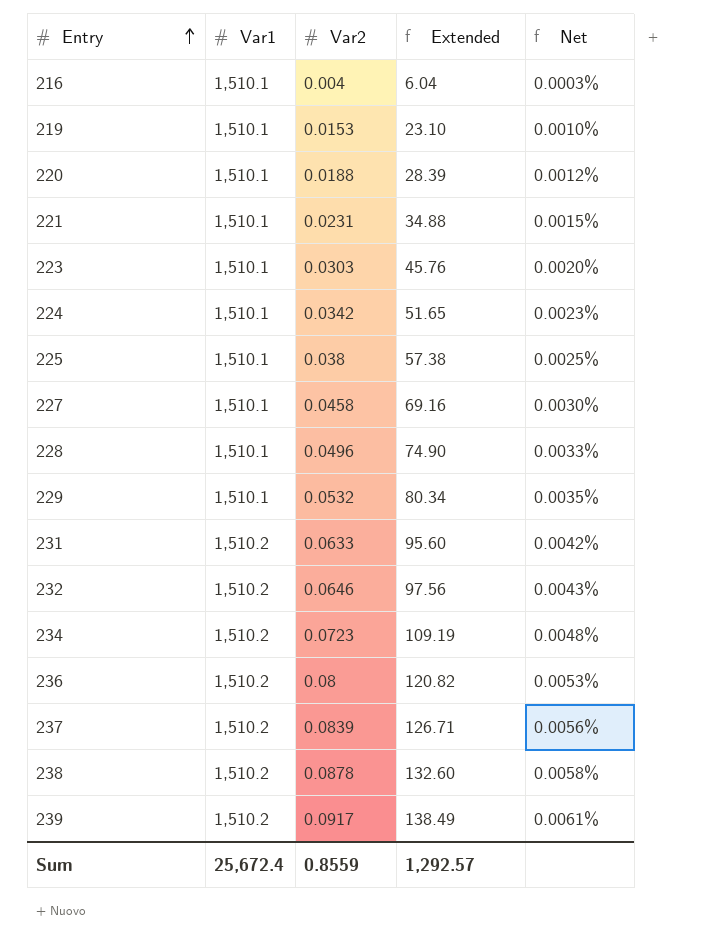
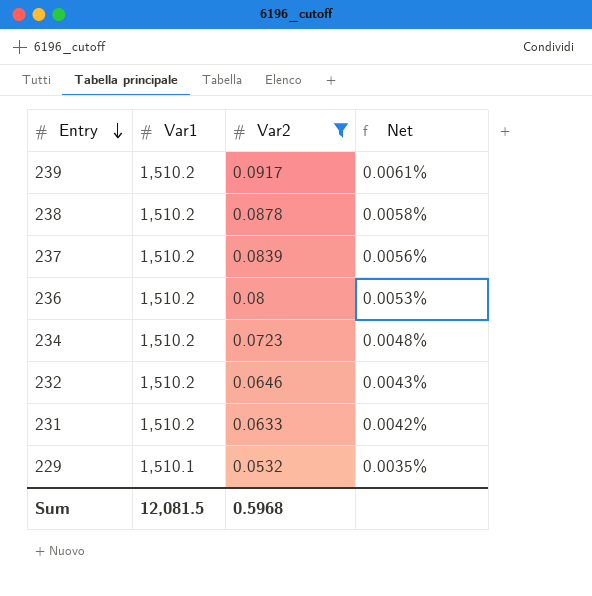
filter: none -> Var2 >= 0.0532
row order: Entry ascending -> Entry descending
column Extended | formula: [Var1] * [Var2] -> none
Sum | Var1: 25,672.4 -> 12,081.5
Sum | Var2: 0.8559 -> 0.5968

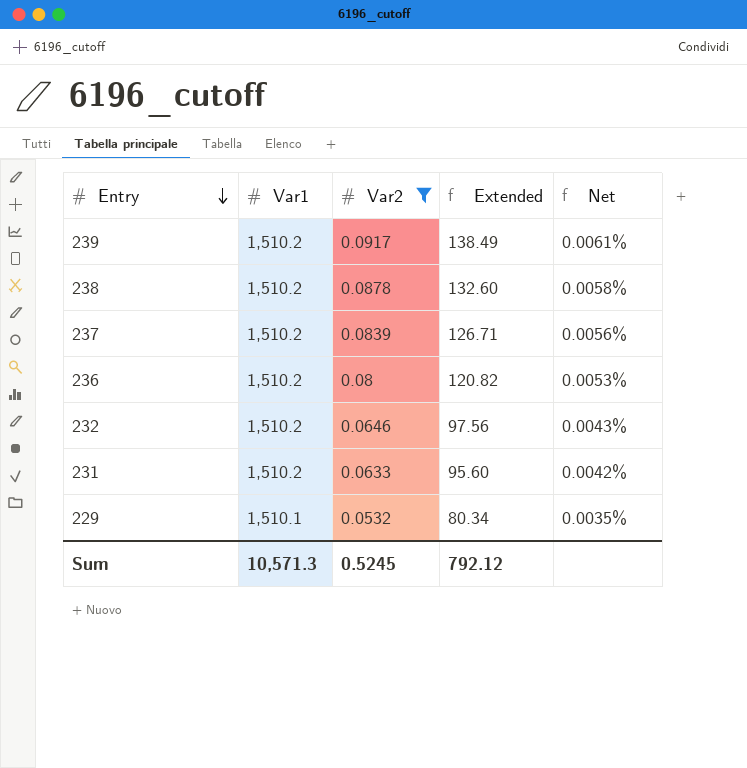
column Extended | formula: none -> [Var1] * [Var2]
row 234: 1,510.2 | 0.0723 | 0.0048% -> none
Sum | Var1: 12,081.5 -> 10,571.3
Sum | Var2: 0.5968 -> 0.5245

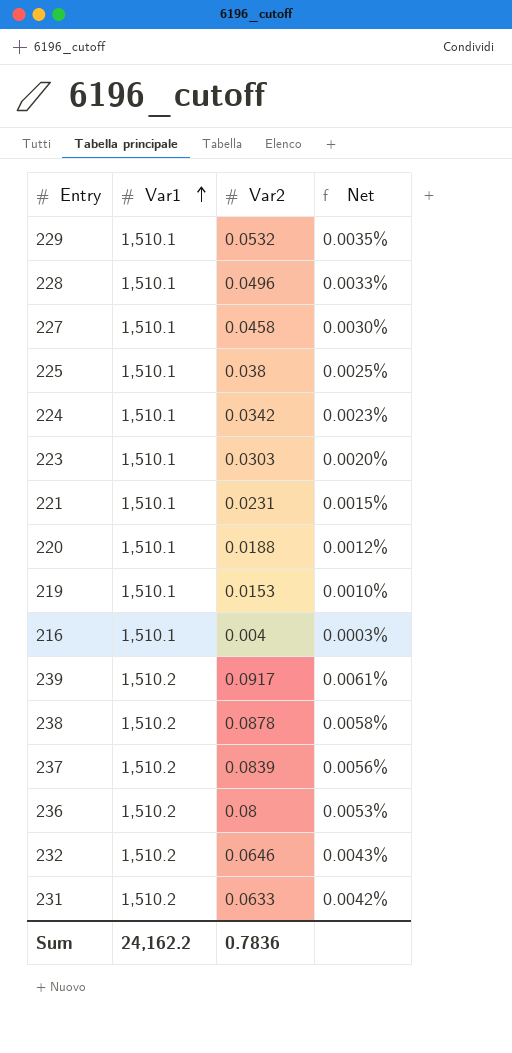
filter: Var2 >= 0.0532 -> none
row order: Entry descending -> Var1 ascending
column Extended | formula: [Var1] * [Var2] -> none
Sum | Var1: 10,571.3 -> 24,162.2
Sum | Var2: 0.5245 -> 0.7836

